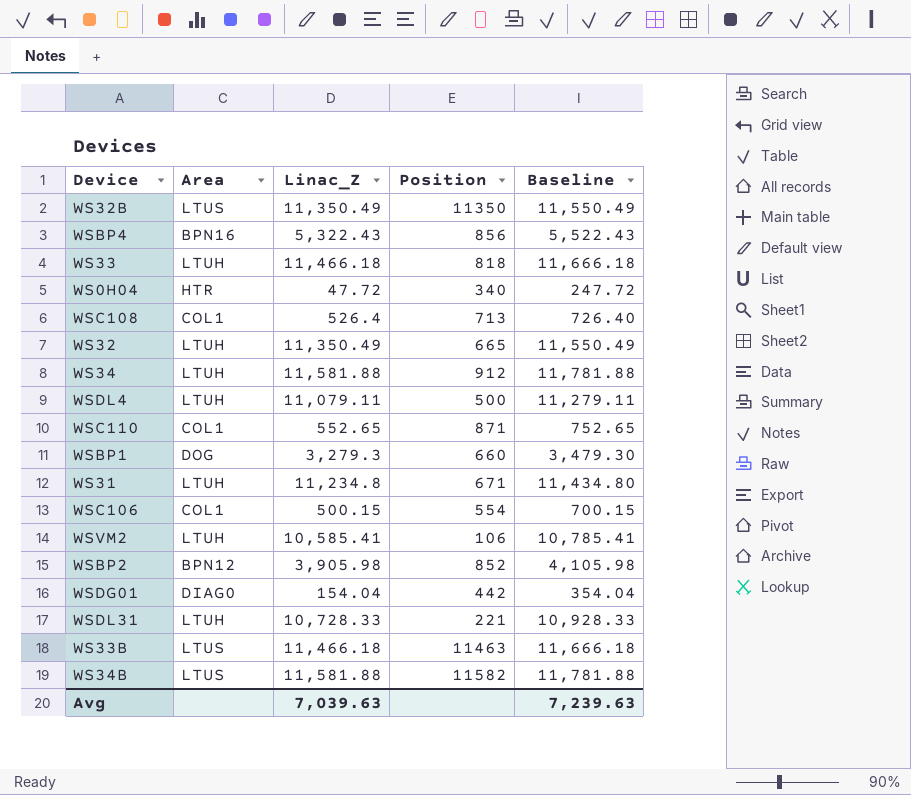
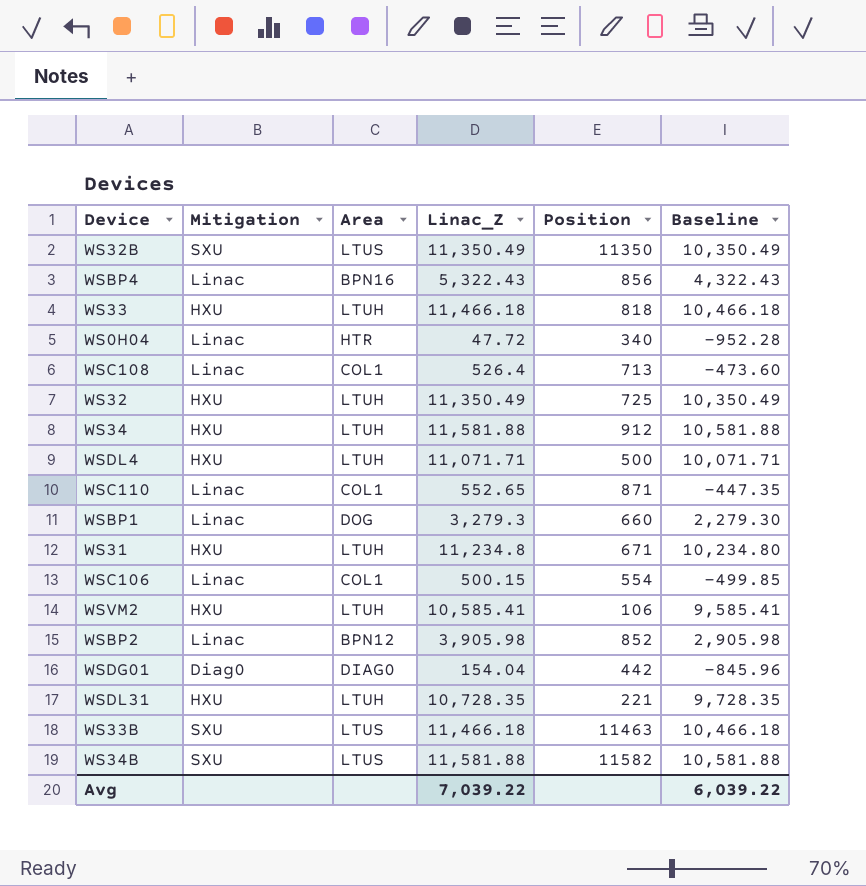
column Mitigation | position: none -> 2
column Baseline | formula: [Linac_Z] + 200 -> [Linac_Z] - 1000
WS32 | Position: 665 -> 725
WSDL4 | Linac_Z: 11,079.11 -> 11,071.71
WSDL31 | Linac_Z: 10,728.33 -> 10,728.35
Avg | Linac_Z: 7,039.63 -> 7,039.22
Avg | Baseline: 7,239.63 -> 6,039.22

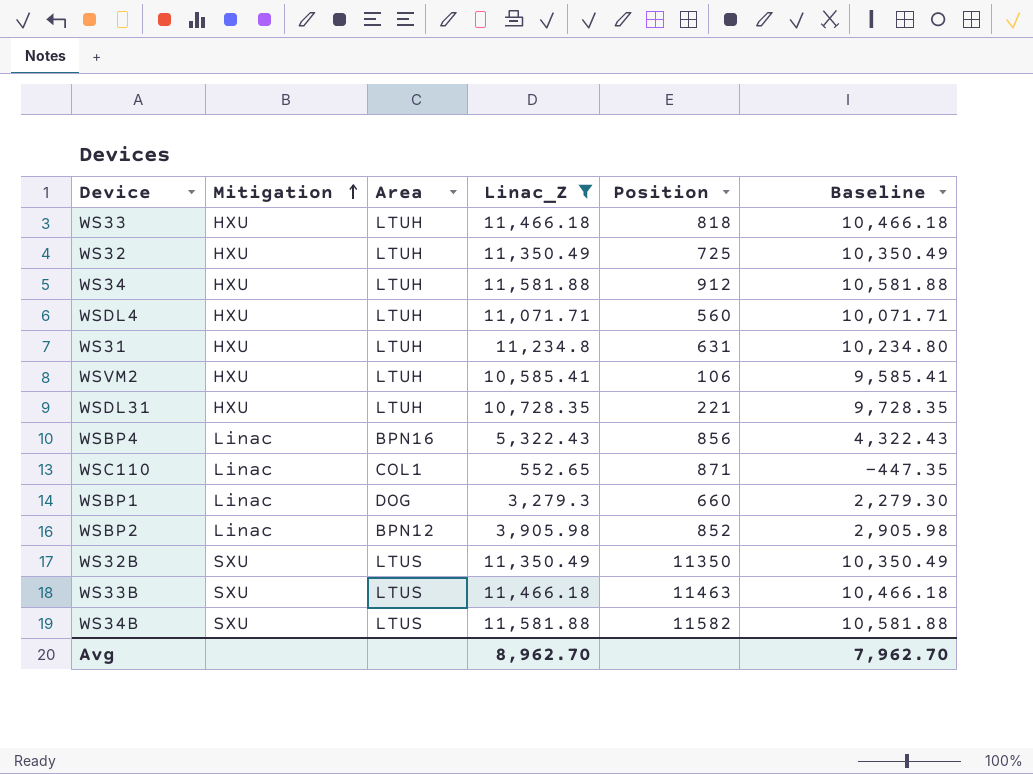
filter: none -> Linac_Z >= 552.65
row order: none -> Mitigation ascending
WSDL4 | Position: 500 -> 560
WS31 | Position: 671 -> 631
Avg | Linac_Z: 7,039.22 -> 8,962.70
Avg | Baseline: 6,039.22 -> 7,962.70

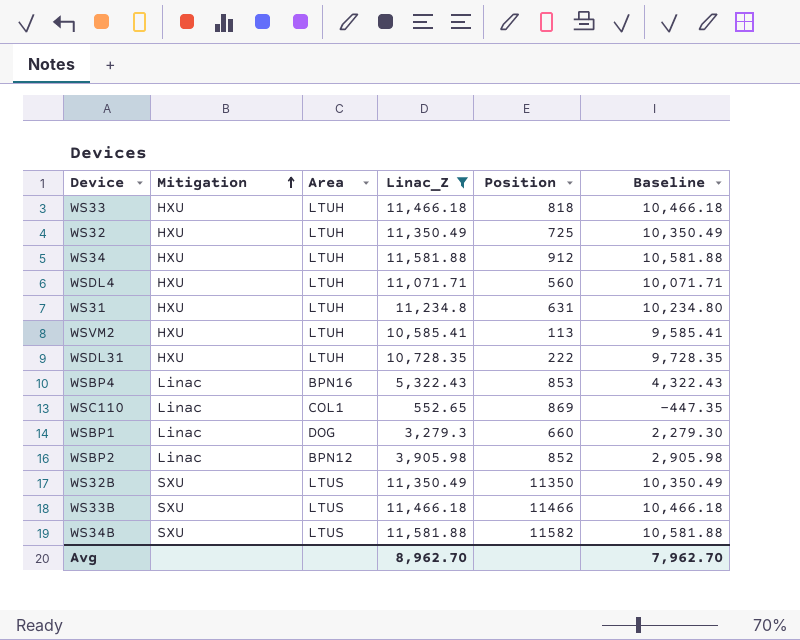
WSVM2 | Position: 106 -> 113
WSDL31 | Position: 221 -> 222
WSBP4 | Position: 856 -> 853
WSC110 | Position: 871 -> 869
WS33B | Position: 11463 -> 11466

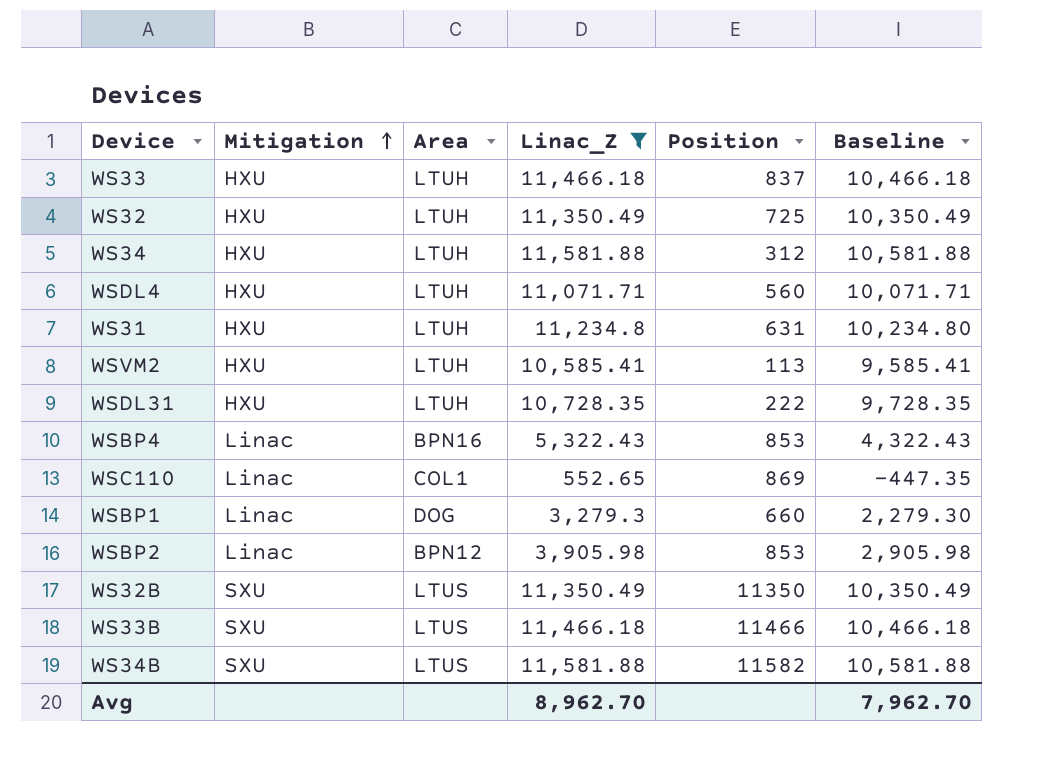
WS33 | Position: 818 -> 837
WS34 | Position: 912 -> 312
WSBP2 | Position: 852 -> 853

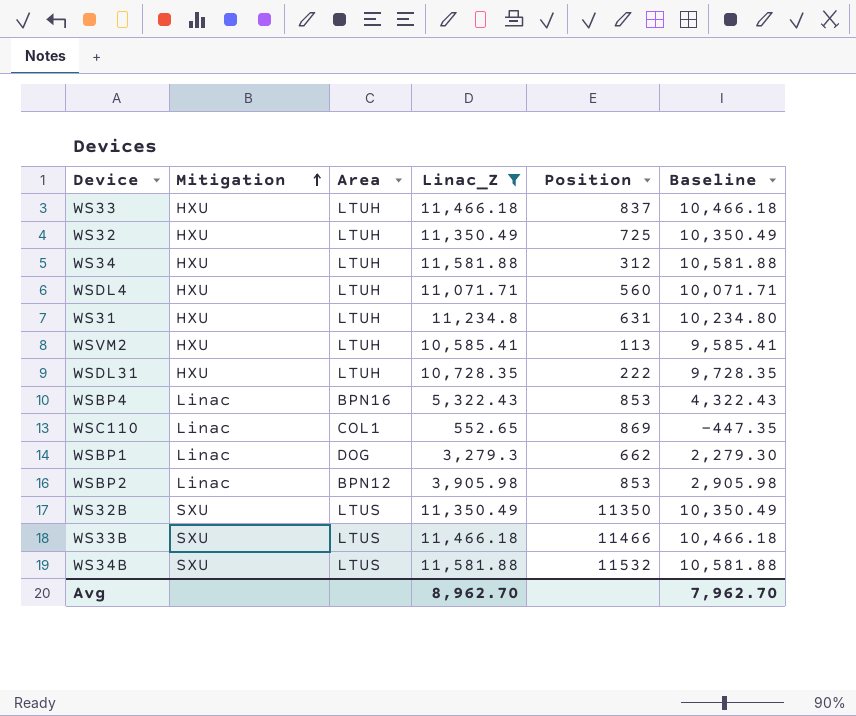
WSBP1 | Position: 660 -> 662
WS34B | Position: 11582 -> 11532

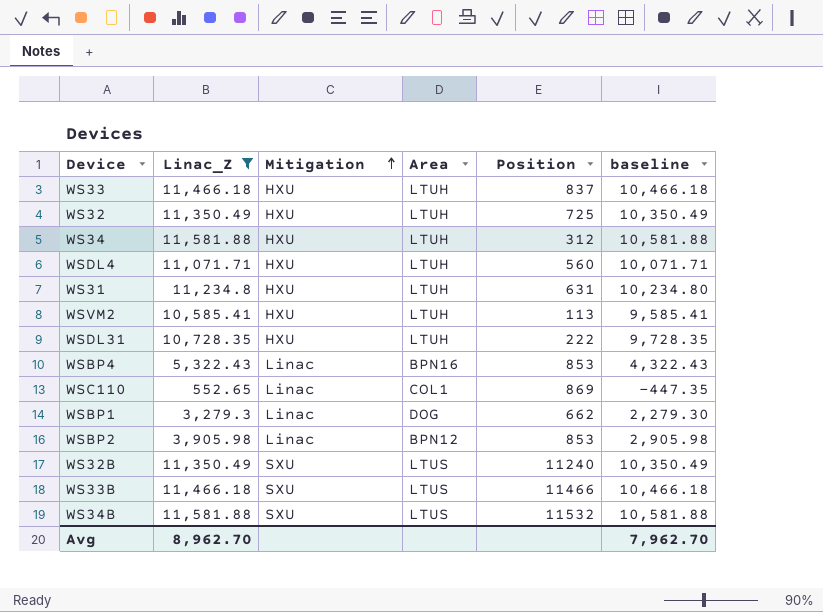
column Linac_Z | position: 4 -> 2
column name: Baseline -> baseline
WS32B | Position: 11350 -> 11240

